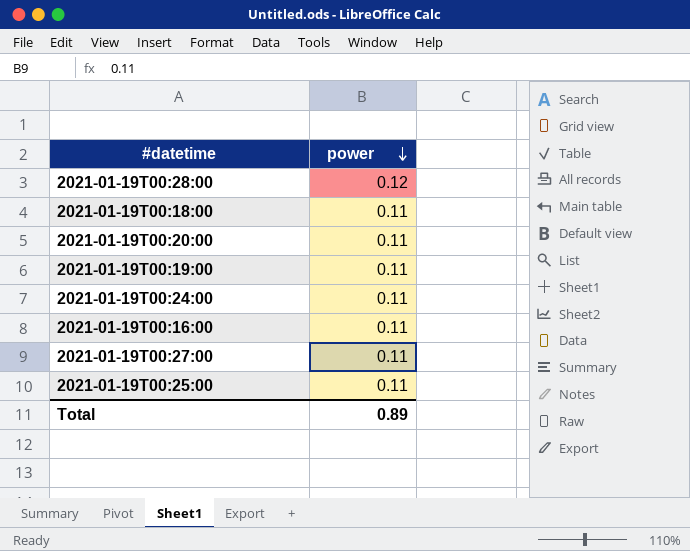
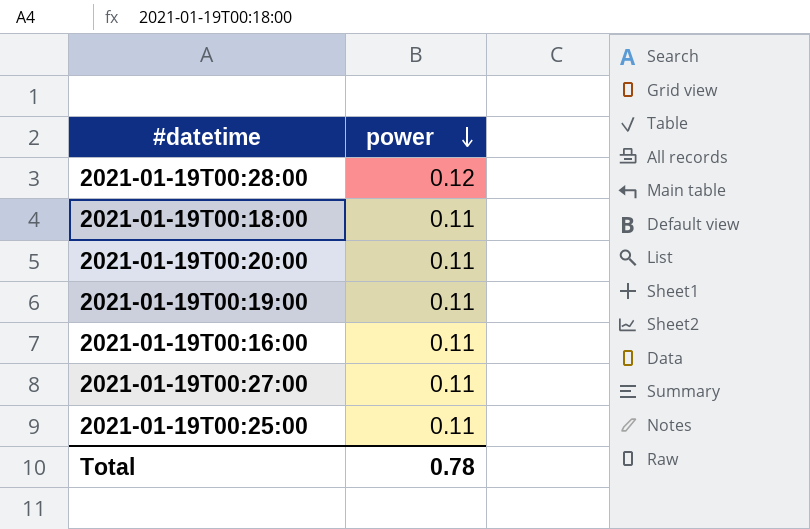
row 2021-01-19T00:24:00: 0.11 -> none
Total | power: 0.89 -> 0.78

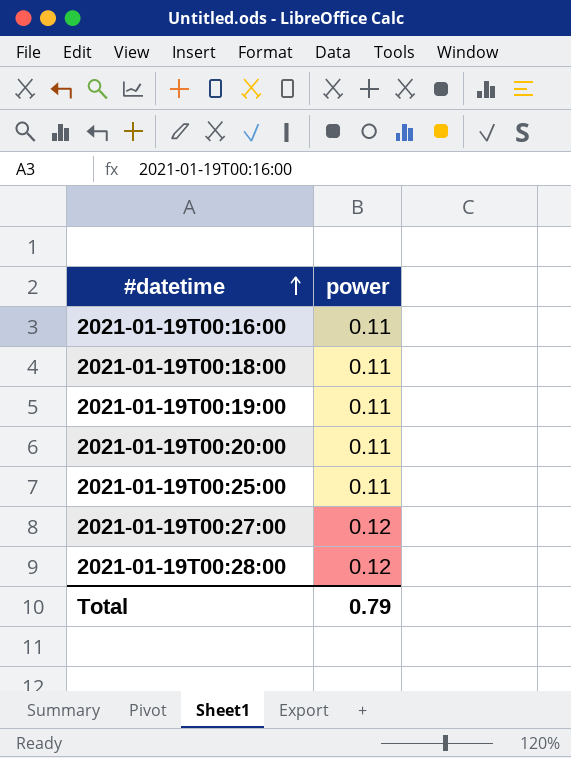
row order: power descending -> #datetime ascending
2021-01-19T00:27:00 | power: 0.11 -> 0.12
Total | power: 0.78 -> 0.79

